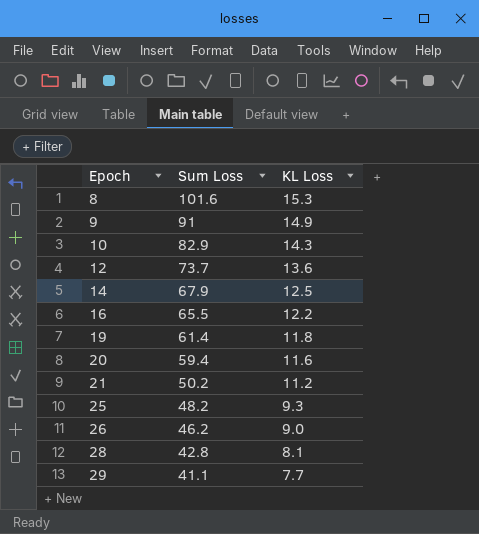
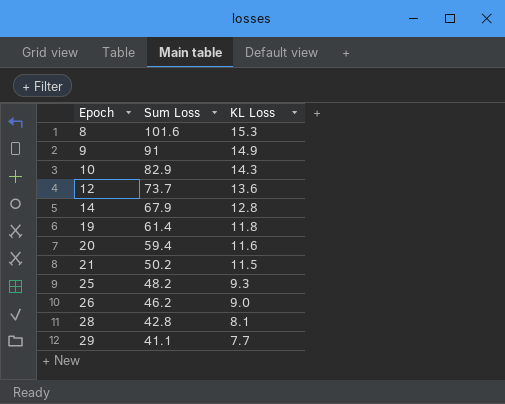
row 16: 65.5 | 12.2 -> none
14 | KL Loss: 12.5 -> 12.8
21 | KL Loss: 11.2 -> 11.5

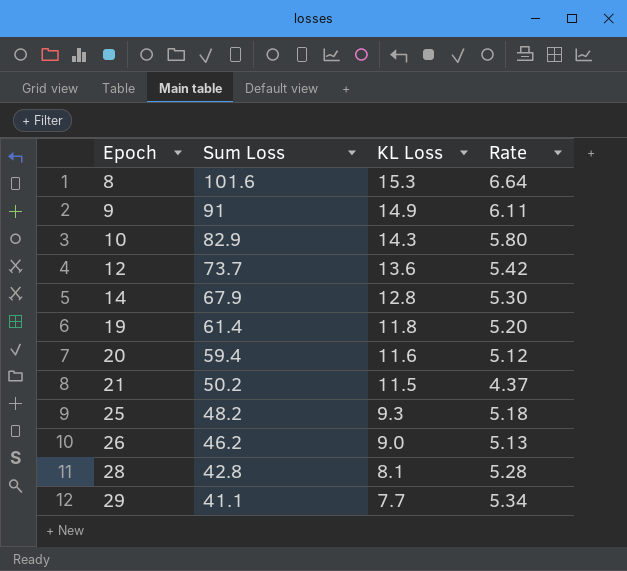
column Rate | formula: none -> [Sum Loss] / [KL Loss]

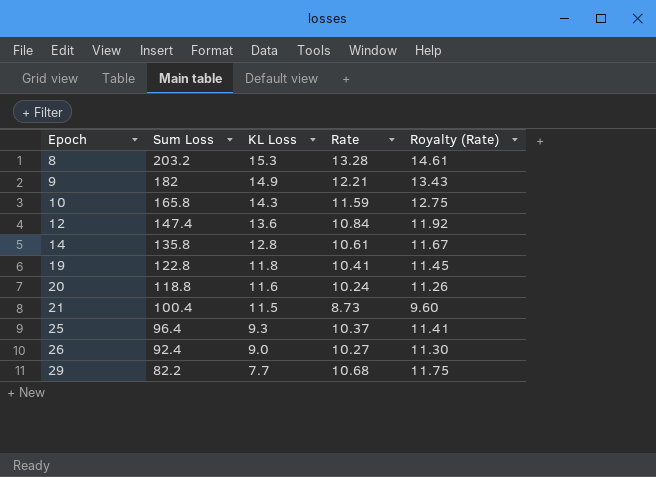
column Royalty (Rate) | formula: none -> [Rate] * 1.1
row 28: 42.8 | 8.1 | 5.28 -> none
8 | Sum Loss: 101.6 -> 203.2
8 | Rate: 6.64 -> 13.28
9 | Sum Loss: 91 -> 182
9 | Rate: 6.11 -> 12.21
10 | Sum Loss: 82.9 -> 165.8
10 | Rate: 5.80 -> 11.59
12 | Sum Loss: 73.7 -> 147.4
12 | Rate: 5.42 -> 10.84
14 | Sum Loss: 67.9 -> 135.8
14 | Rate: 5.30 -> 10.61
19 | Sum Loss: 61.4 -> 122.8
19 | Rate: 5.20 -> 10.41
20 | Sum Loss: 59.4 -> 118.8
20 | Rate: 5.12 -> 10.24
21 | Sum Loss: 50.2 -> 100.4
21 | Rate: 4.37 -> 8.73
25 | Sum Loss: 48.2 -> 96.4
25 | Rate: 5.18 -> 10.37
26 | Sum Loss: 46.2 -> 92.4
26 | Rate: 5.13 -> 10.27
29 | Sum Loss: 41.1 -> 82.2
29 | Rate: 5.34 -> 10.68

